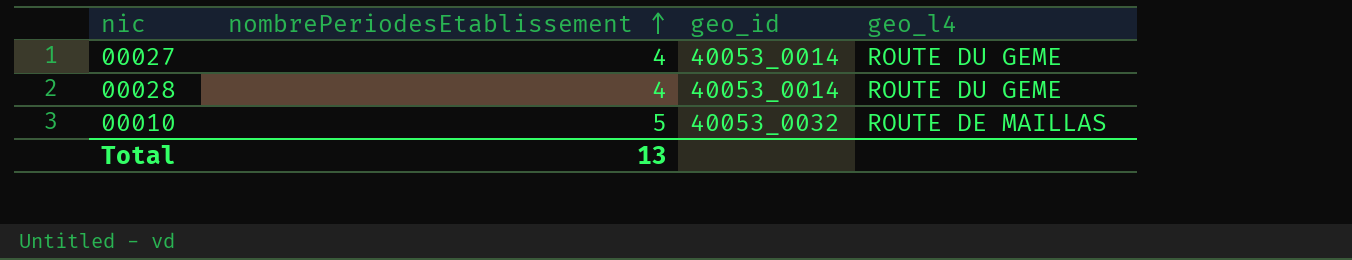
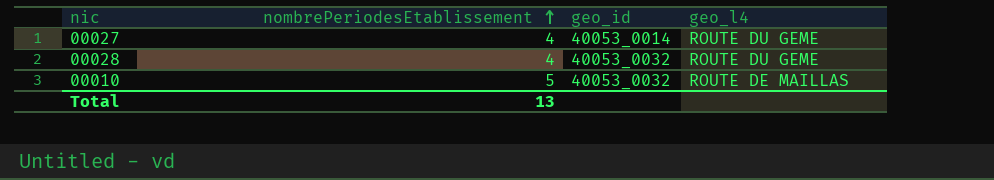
00028 | geo_id: 40053_0014 -> 40053_0032

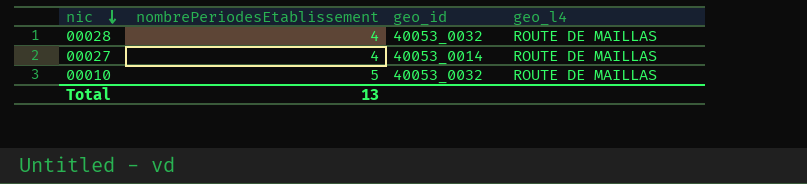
row order: nombrePeriodesEtablissement ascending -> nic descending
00028 | geo_l4: ROUTE DU GEME -> ROUTE DE MAILLAS
00027 | geo_l4: ROUTE DU GEME -> ROUTE DE MAILLAS

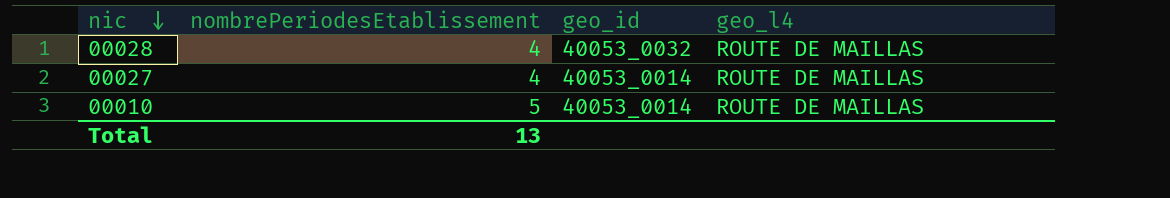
00010 | geo_id: 40053_0032 -> 40053_0014

